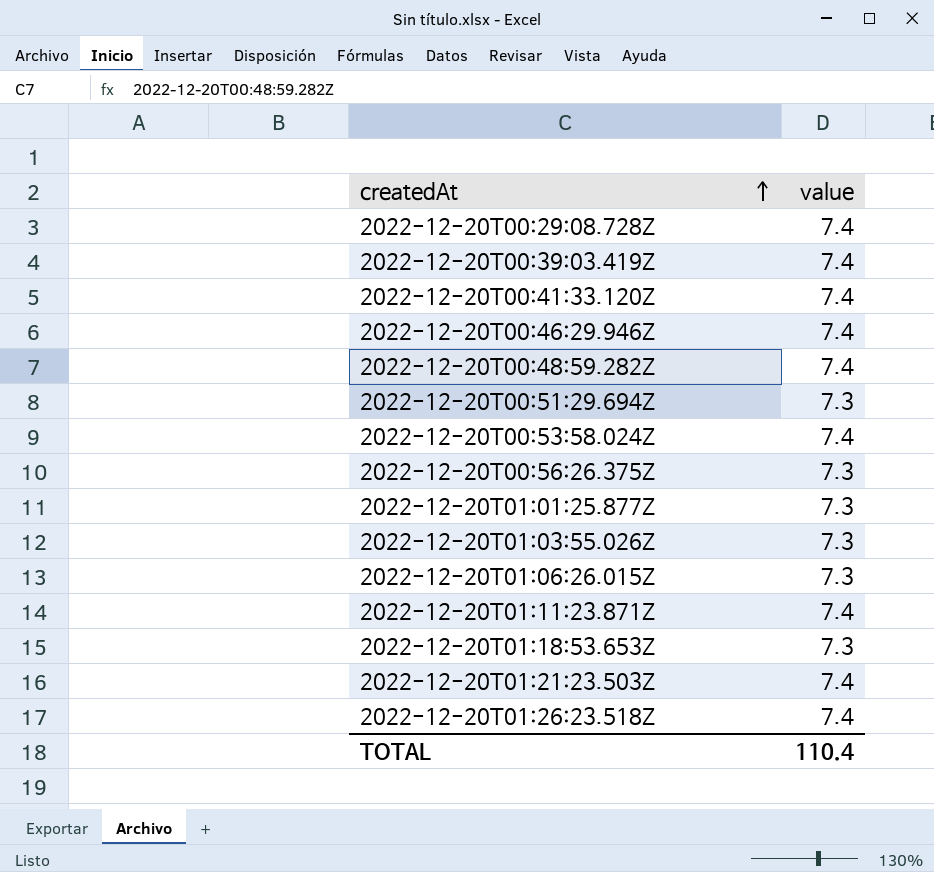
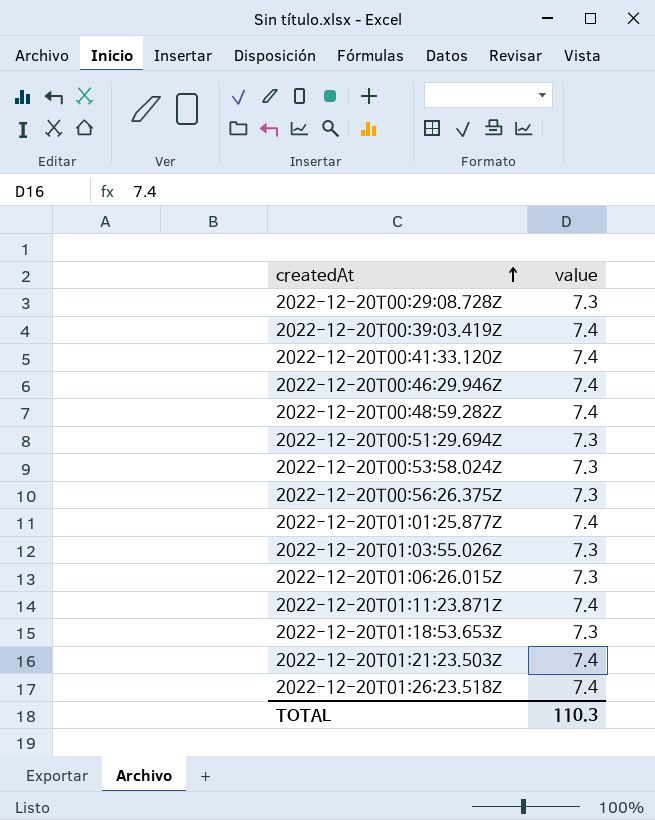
2022-12-20T00:29:08.728Z | value: 7.4 -> 7.3
2022-12-20T00:53:58.024Z | value: 7.4 -> 7.3
2022-12-20T01:01:25.877Z | value: 7.3 -> 7.4
TOTAL | value: 110.4 -> 110.3

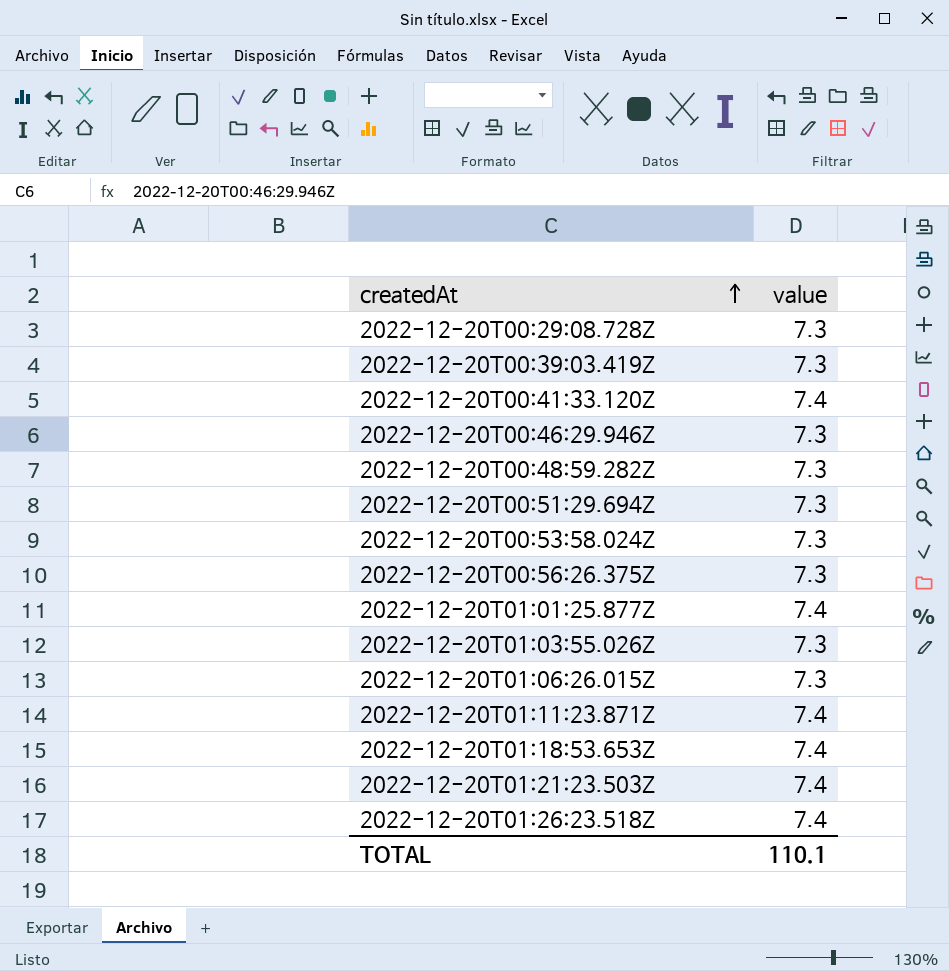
2022-12-20T00:39:03.419Z | value: 7.4 -> 7.3
2022-12-20T00:46:29.946Z | value: 7.4 -> 7.3
2022-12-20T00:48:59.282Z | value: 7.4 -> 7.3
2022-12-20T01:18:53.653Z | value: 7.3 -> 7.4
TOTAL | value: 110.3 -> 110.1

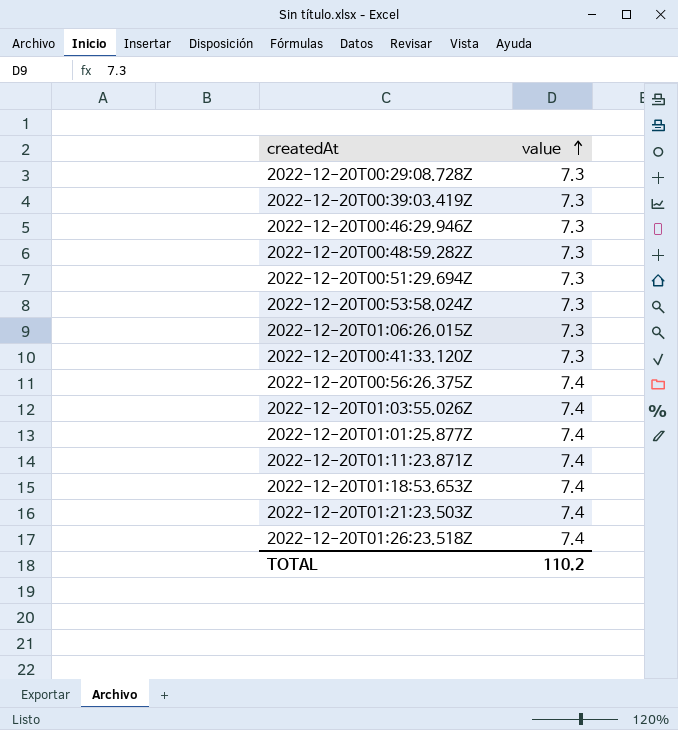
row order: createdAt ascending -> value ascending
2022-12-20T00:41:33.120Z | value: 7.4 -> 7.3
2022-12-20T00:56:26.375Z | value: 7.3 -> 7.4
2022-12-20T01:03:55.026Z | value: 7.3 -> 7.4
TOTAL | value: 110.1 -> 110.2

